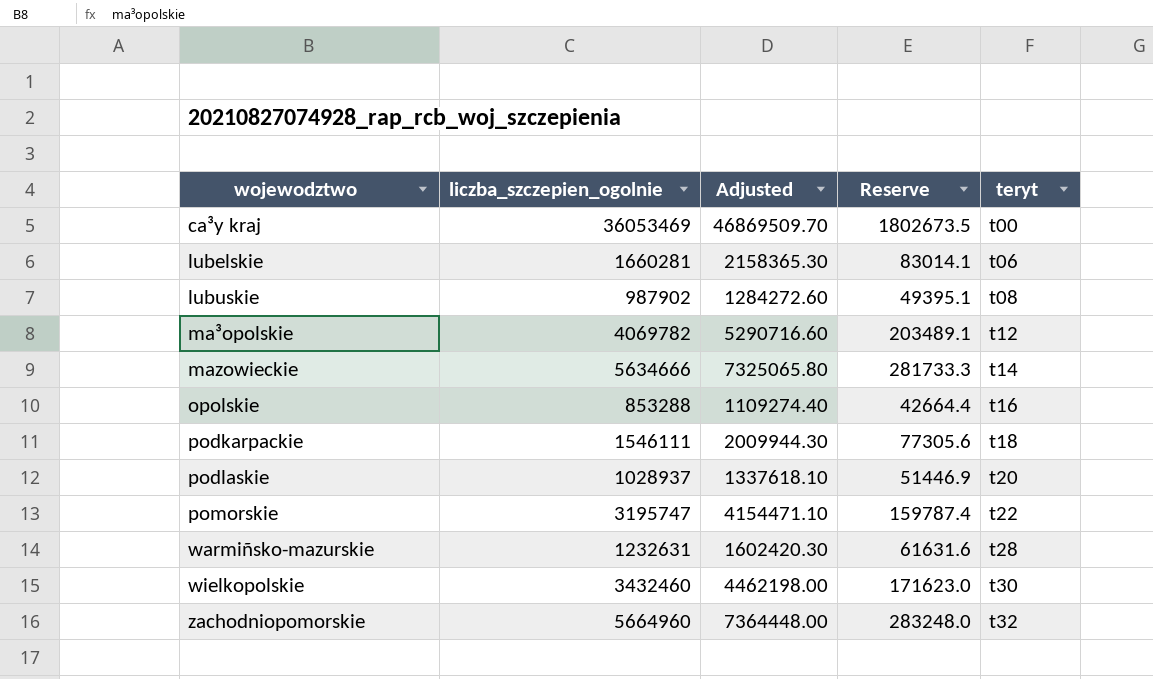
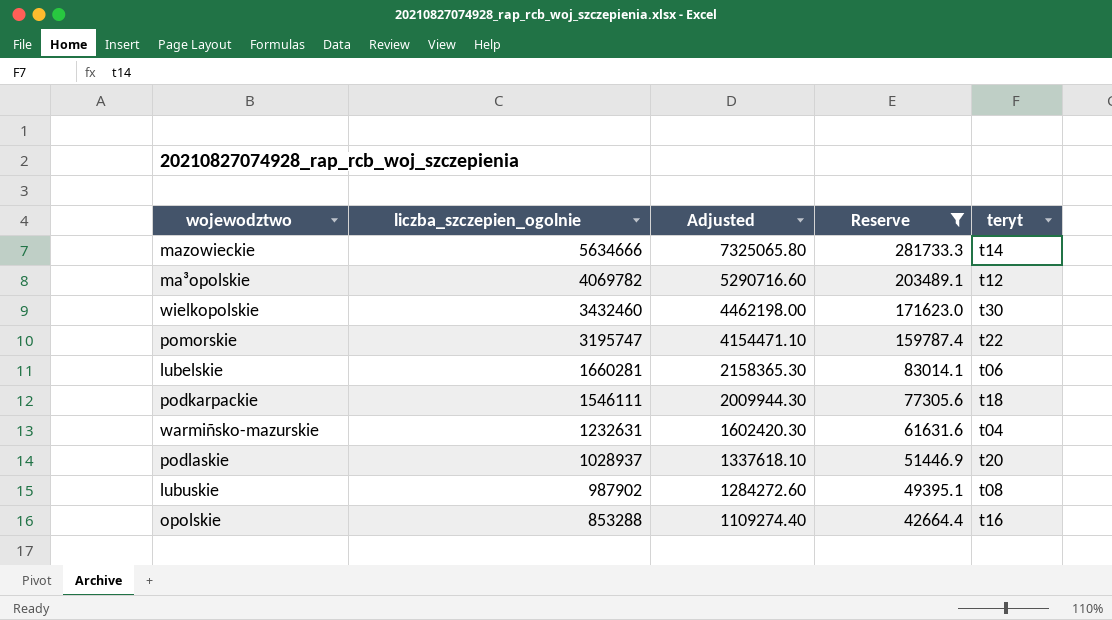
filter: none -> Reserve <= 281733.3
row order: wojewodztwo ascending -> liczba_szczepien_ogolnie descending
warmiñsko-mazurskie | teryt: t28 -> t04

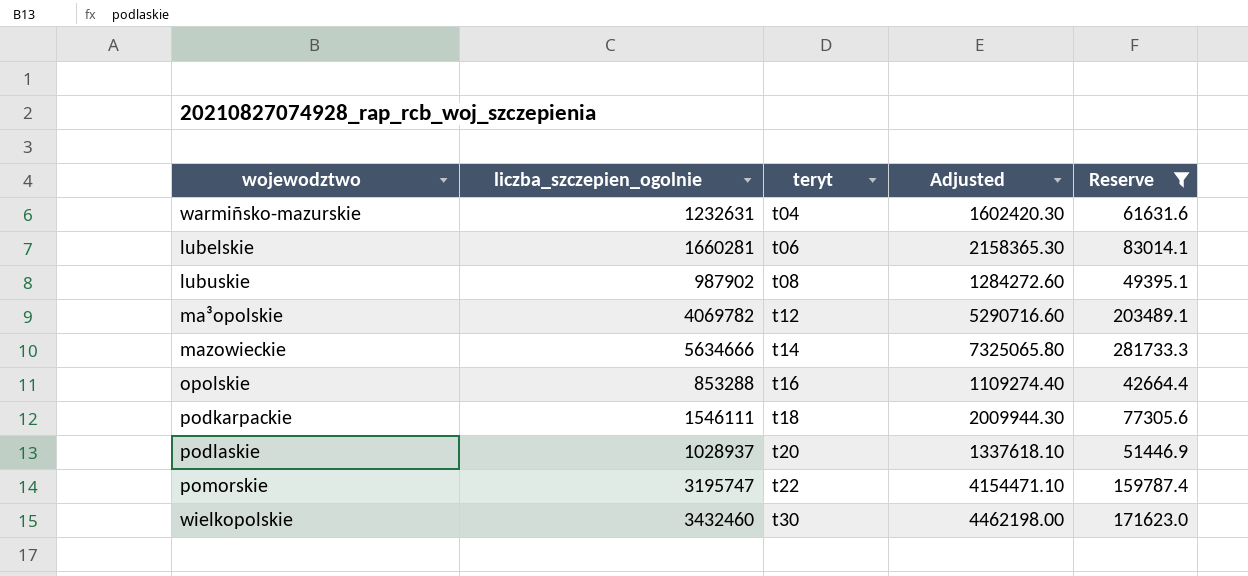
row order: liczba_szczepien_ogolnie descending -> teryt ascending
column teryt | position: 5 -> 3

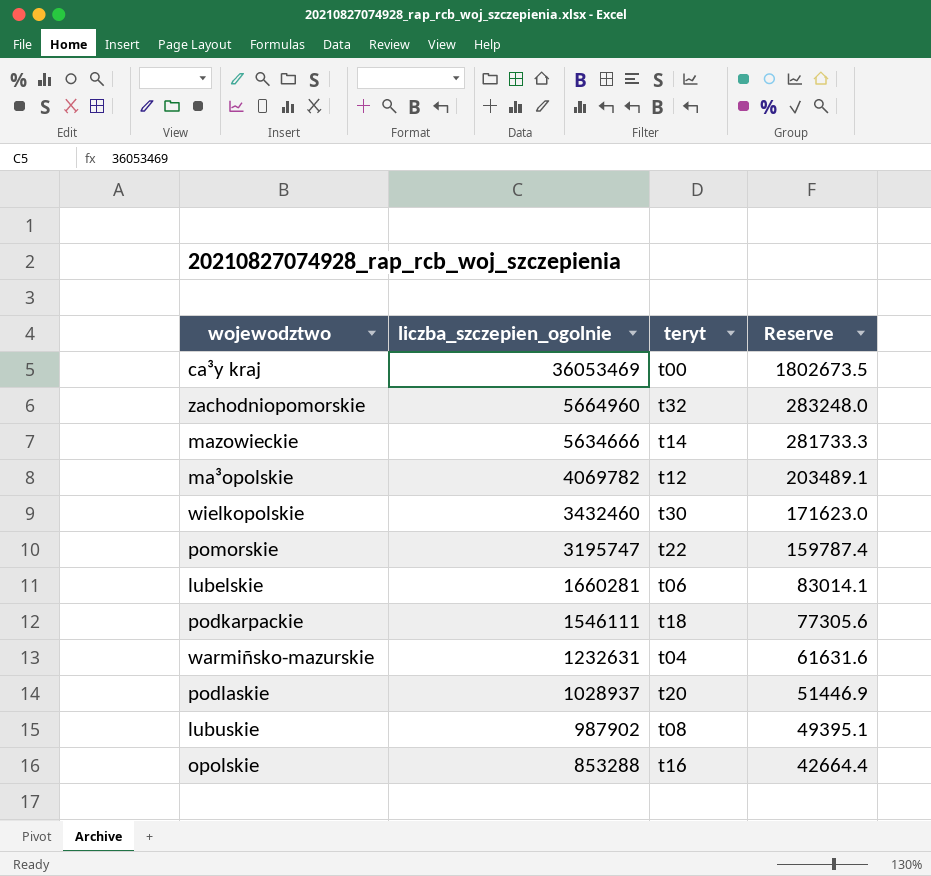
filter: Reserve <= 281733.3 -> none
row order: teryt ascending -> liczba_szczepien_ogolnie descending
column Adjusted | formula: [liczba_szczepien_ogolnie] * 1.3 -> none

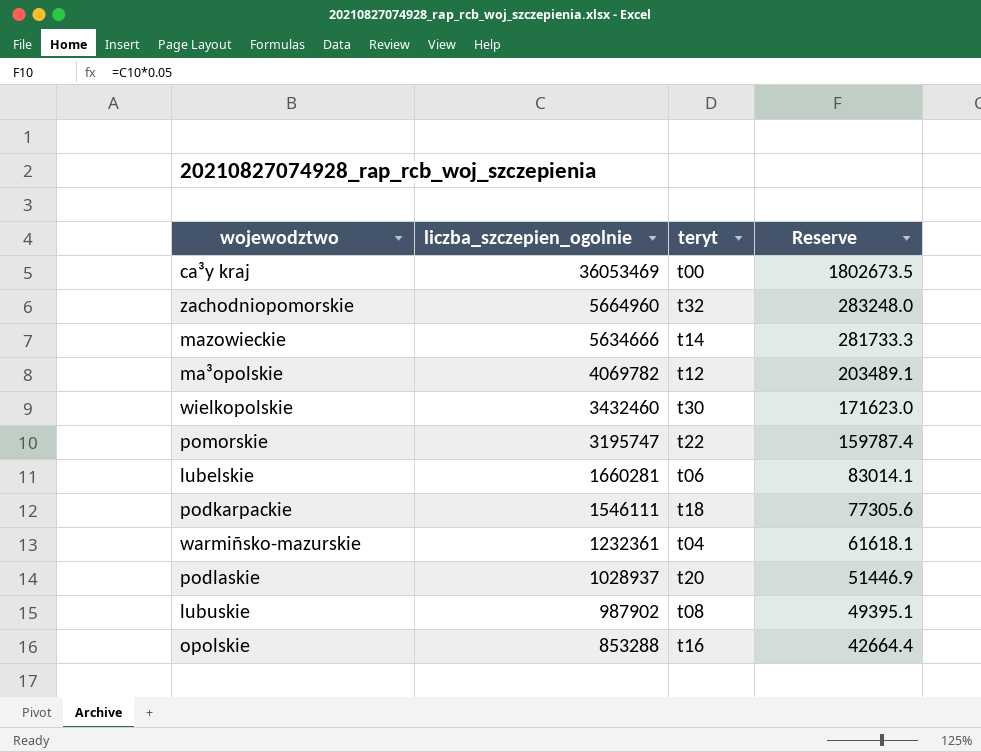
warmiñsko-mazurskie | liczba_szczepien_ogolnie: 1232631 -> 1232361
warmiñsko-mazurskie | Reserve: 61631.6 -> 61618.1

